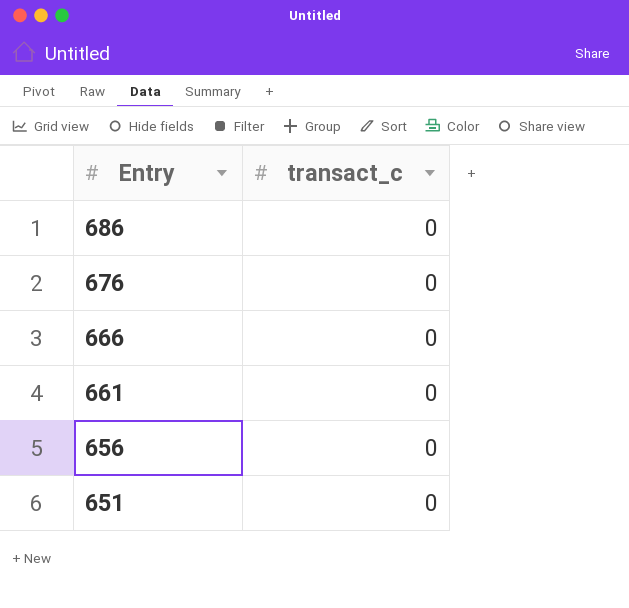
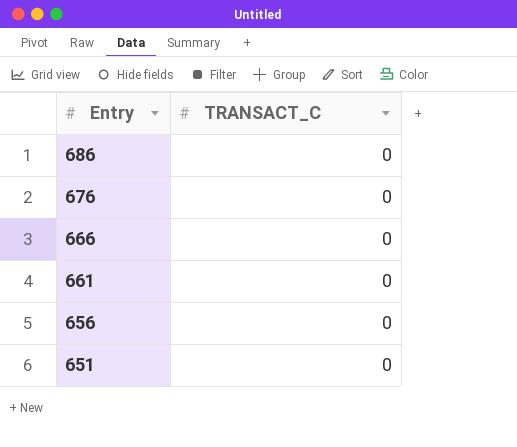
column name: transact_c -> TRANSACT_C

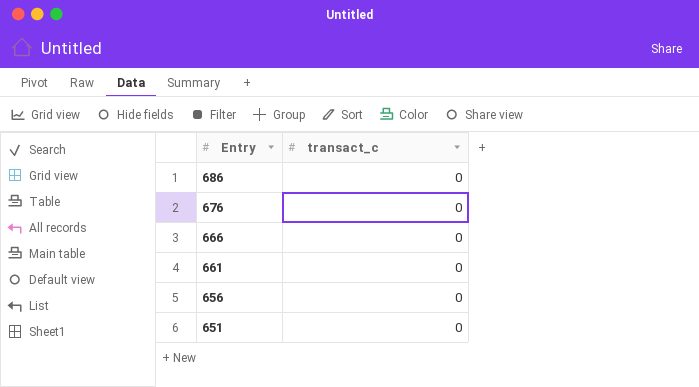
column name: TRANSACT_C -> transact_c

